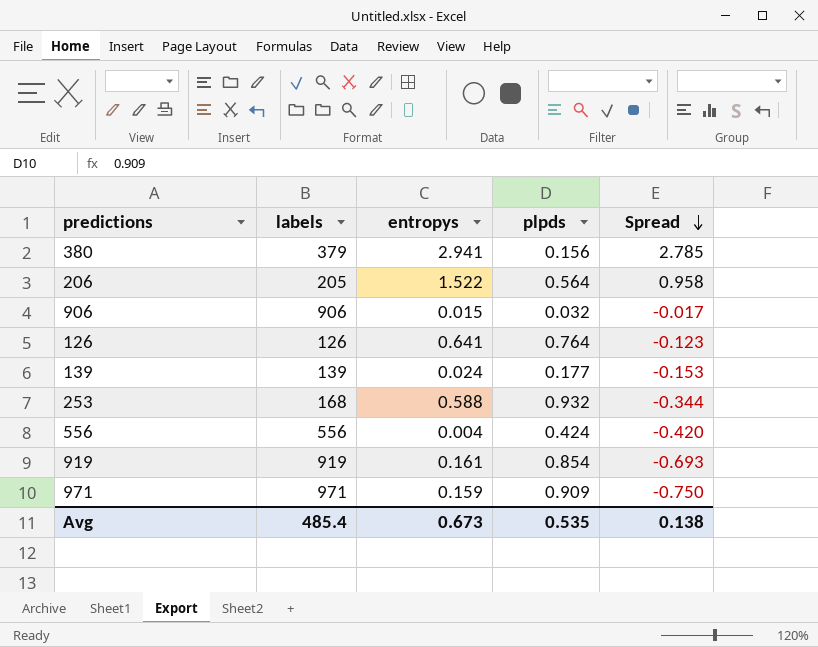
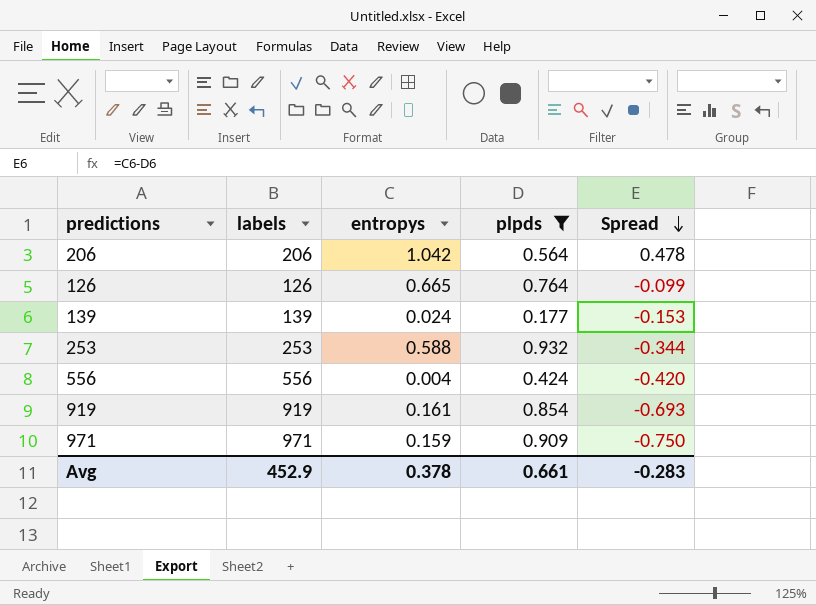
filter: none -> plpds >= 0.177
206 | labels: 205 -> 206
206 | entropys: 1.522 -> 1.042
206 | Spread: 0.958 -> 0.478
126 | entropys: 0.641 -> 0.665
126 | Spread: -0.123 -> -0.099
253 | labels: 168 -> 253
Avg | labels: 485.4 -> 452.9
Avg | entropys: 0.673 -> 0.378
Avg | plpds: 0.535 -> 0.661
Avg | Spread: 0.138 -> -0.283

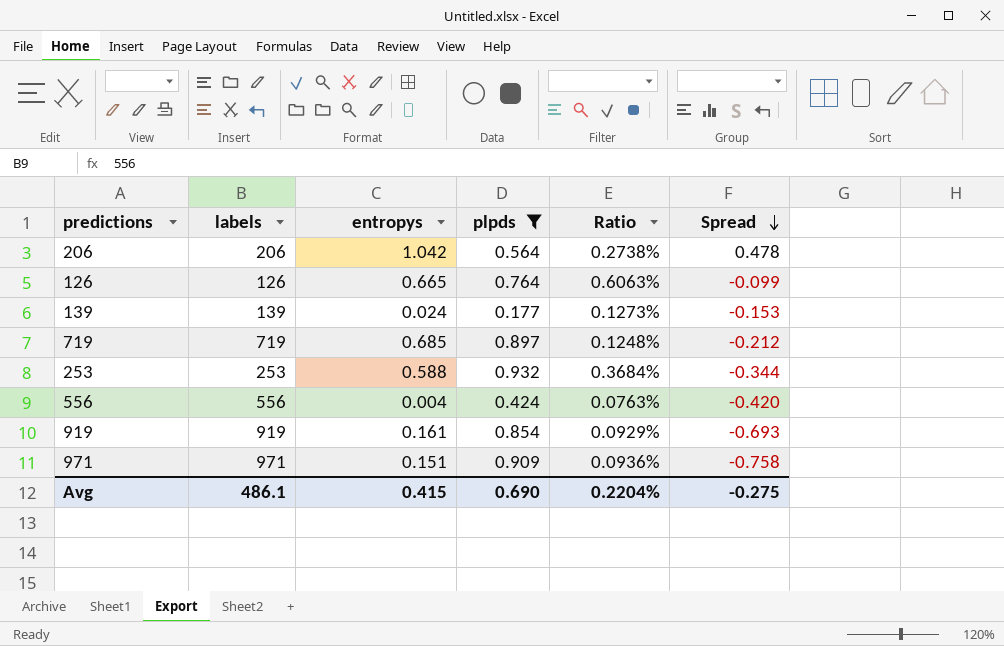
column Ratio | formula: none -> [plpds] / [labels]
row 719: none -> 719 | 0.685 | 0.897 | 0.1248% | -0.212
971 | entropys: 0.159 -> 0.151
971 | Spread: -0.750 -> -0.758
Avg | labels: 452.9 -> 486.1
Avg | entropys: 0.378 -> 0.415
Avg | plpds: 0.661 -> 0.690
Avg | Spread: -0.283 -> -0.275

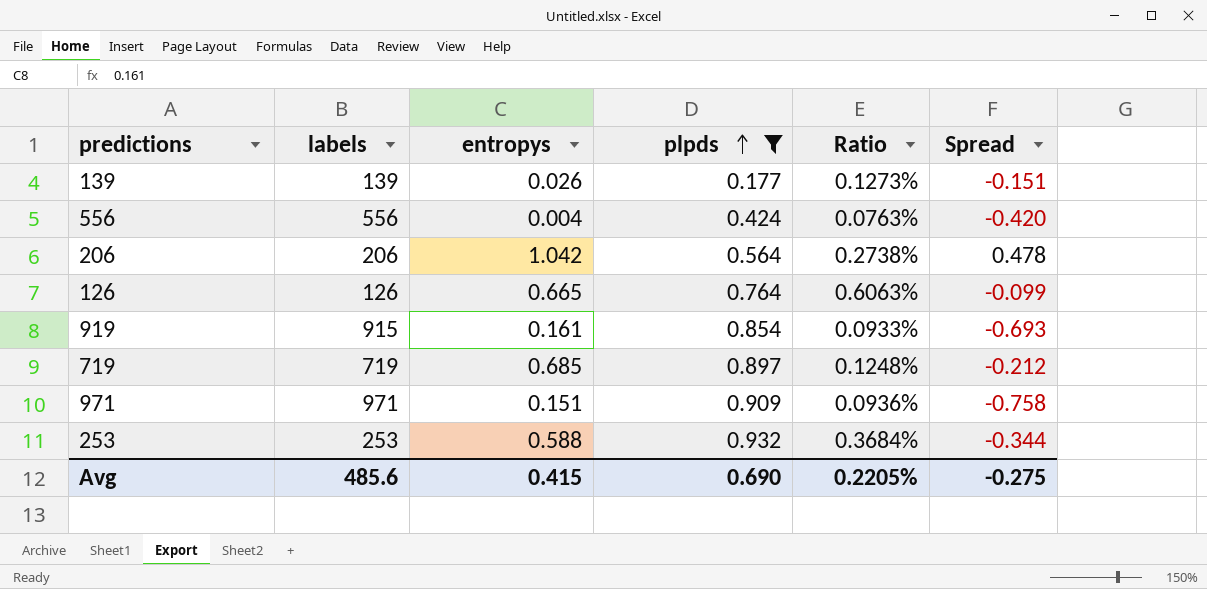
row order: Spread descending -> plpds ascending
139 | entropys: 0.024 -> 0.026
139 | Spread: -0.153 -> -0.151
919 | labels: 919 -> 915
919 | Ratio: 0.0929% -> 0.0933%
Avg | labels: 486.1 -> 485.6
Avg | Ratio: 0.2204% -> 0.2205%

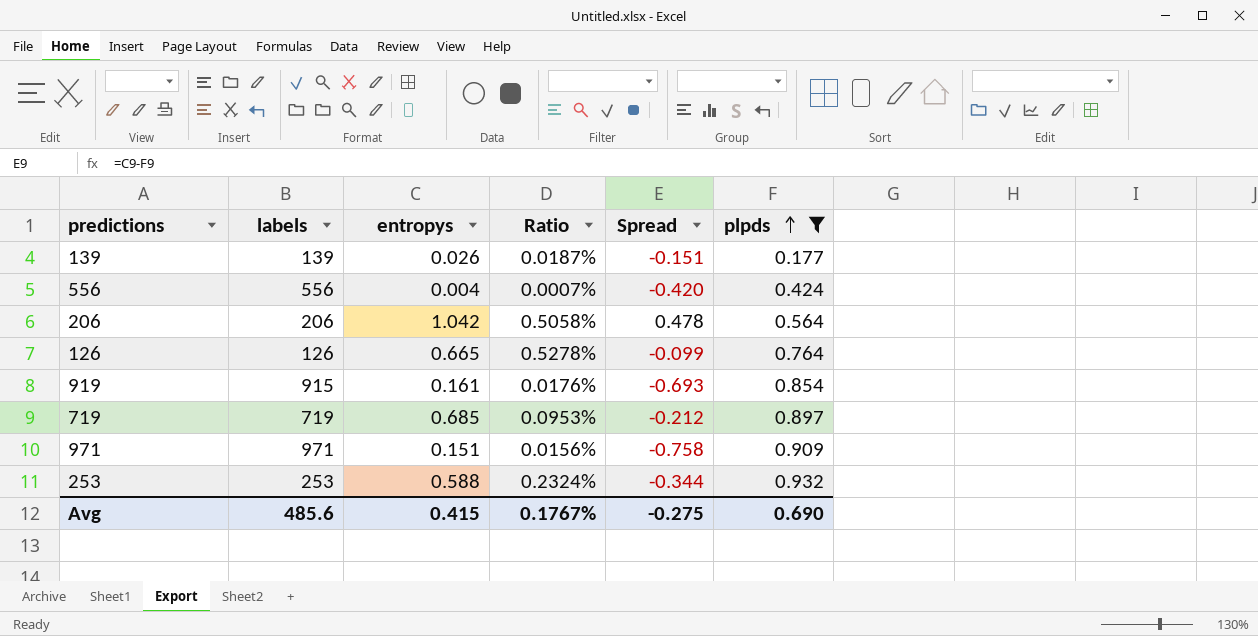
column Ratio | formula: [plpds] / [labels] -> [entropys] / [labels]
column plpds | position: 4 -> 6
Avg | Ratio: 0.2205% -> 0.1767%

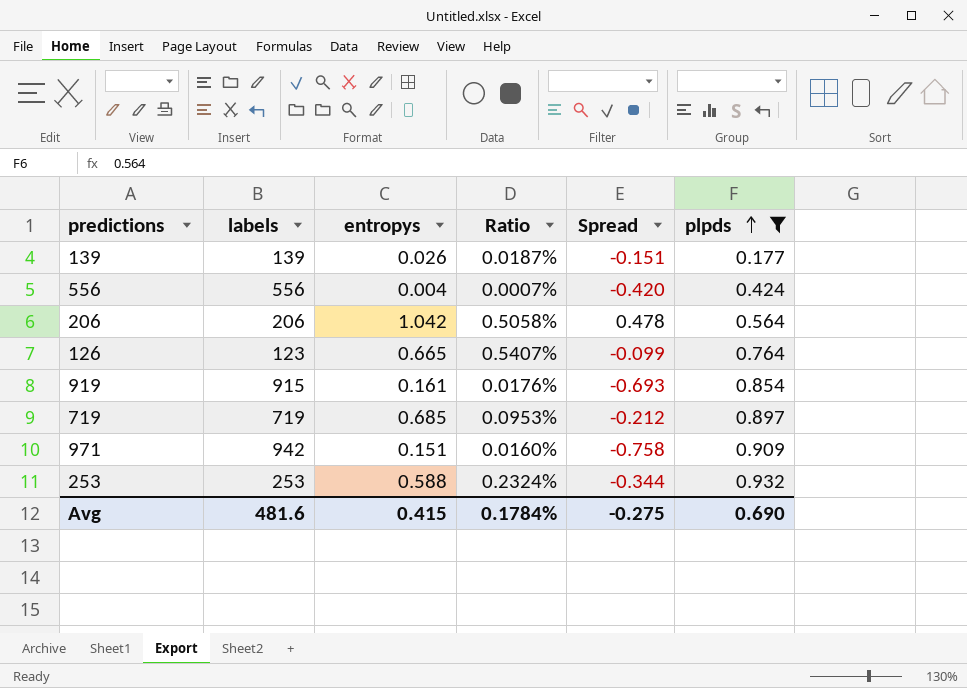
126 | labels: 126 -> 123
126 | Ratio: 0.5278% -> 0.5407%
971 | labels: 971 -> 942
971 | Ratio: 0.0156% -> 0.0160%
Avg | labels: 485.6 -> 481.6
Avg | Ratio: 0.1767% -> 0.1784%

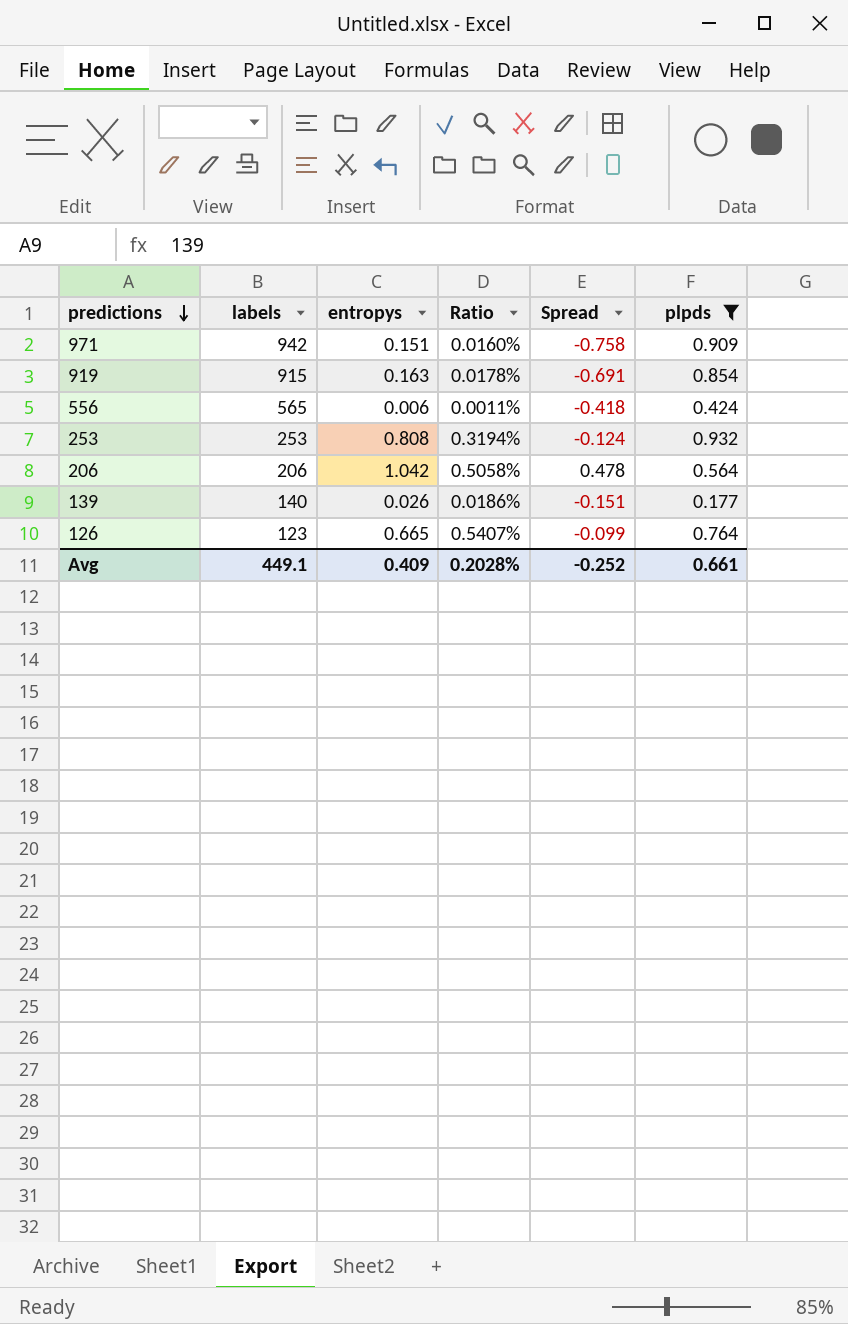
row order: plpds ascending -> predictions descending
row 719: 719 | 0.685 | 0.0953% | -0.212 | 0.897 -> none
919 | entropys: 0.161 -> 0.163
919 | Ratio: 0.0176% -> 0.0178%
919 | Spread: -0.693 -> -0.691
556 | labels: 556 -> 565
556 | entropys: 0.004 -> 0.006
556 | Ratio: 0.0007% -> 0.0011%
556 | Spread: -0.420 -> -0.418
253 | entropys: 0.588 -> 0.808
253 | Ratio: 0.2324% -> 0.3194%
253 | Spread: -0.344 -> -0.124
139 | labels: 139 -> 140
139 | Ratio: 0.0187% -> 0.0186%
Avg | labels: 481.6 -> 449.1
Avg | entropys: 0.415 -> 0.409
Avg | Ratio: 0.1784% -> 0.2028%
Avg | Spread: -0.275 -> -0.252
Avg | plpds: 0.690 -> 0.661

